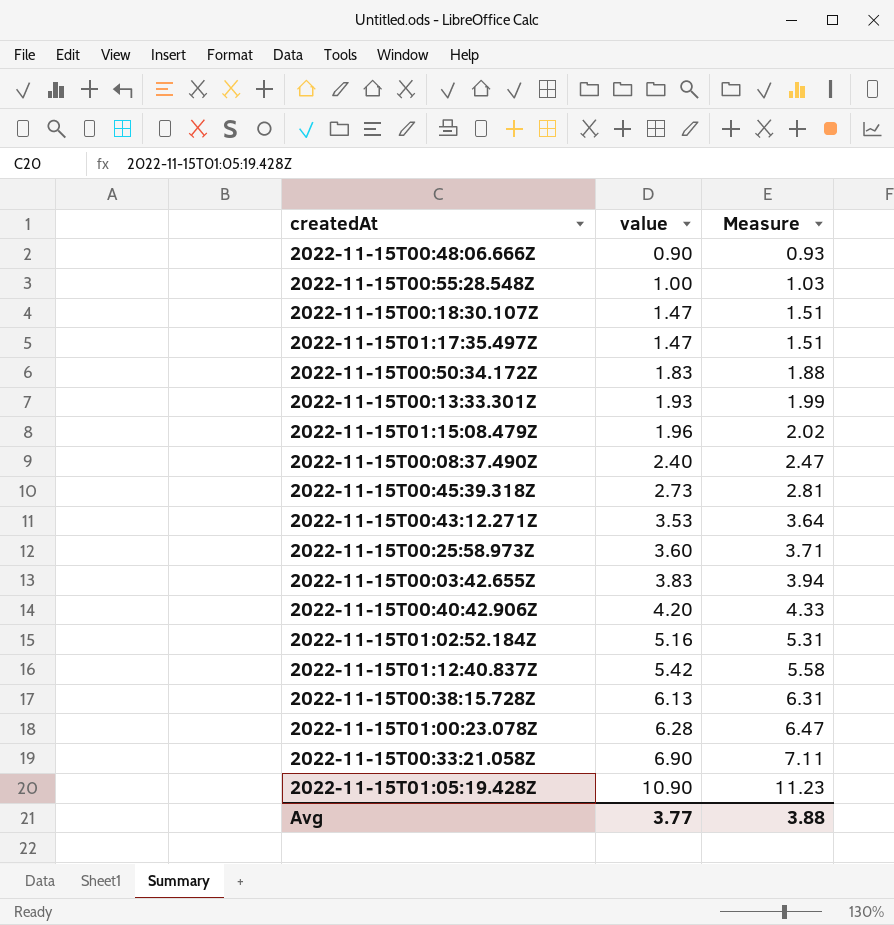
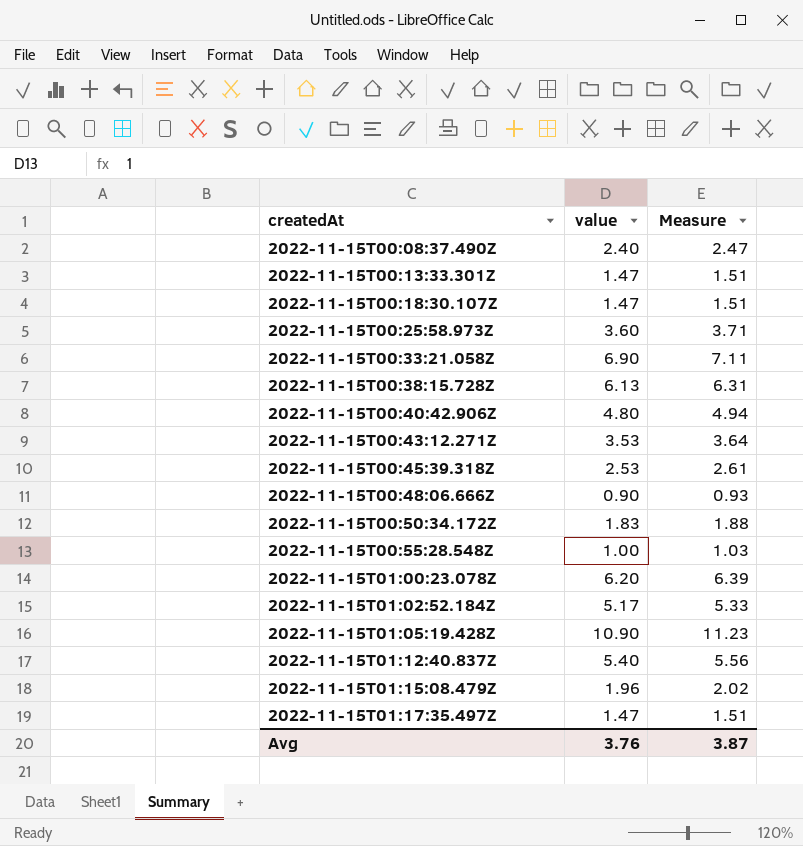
row order: value ascending -> createdAt ascending
row 2022-11-15T00:03:42.655Z: 3.83 | 3.94 -> none
2022-11-15T00:13:33.301Z | value: 1.93 -> 1.47
2022-11-15T00:13:33.301Z | Measure: 1.99 -> 1.51
2022-11-15T00:40:42.906Z | value: 4.20 -> 4.80
2022-11-15T00:40:42.906Z | Measure: 4.33 -> 4.94
2022-11-15T00:45:39.318Z | value: 2.73 -> 2.53
2022-11-15T00:45:39.318Z | Measure: 2.81 -> 2.61
2022-11-15T01:00:23.078Z | value: 6.28 -> 6.20
2022-11-15T01:00:23.078Z | Measure: 6.47 -> 6.39
2022-11-15T01:02:52.184Z | value: 5.16 -> 5.17
2022-11-15T01:02:52.184Z | Measure: 5.31 -> 5.33
2022-11-15T01:12:40.837Z | value: 5.42 -> 5.40
2022-11-15T01:12:40.837Z | Measure: 5.58 -> 5.56
Avg | value: 3.77 -> 3.76
Avg | Measure: 3.88 -> 3.87

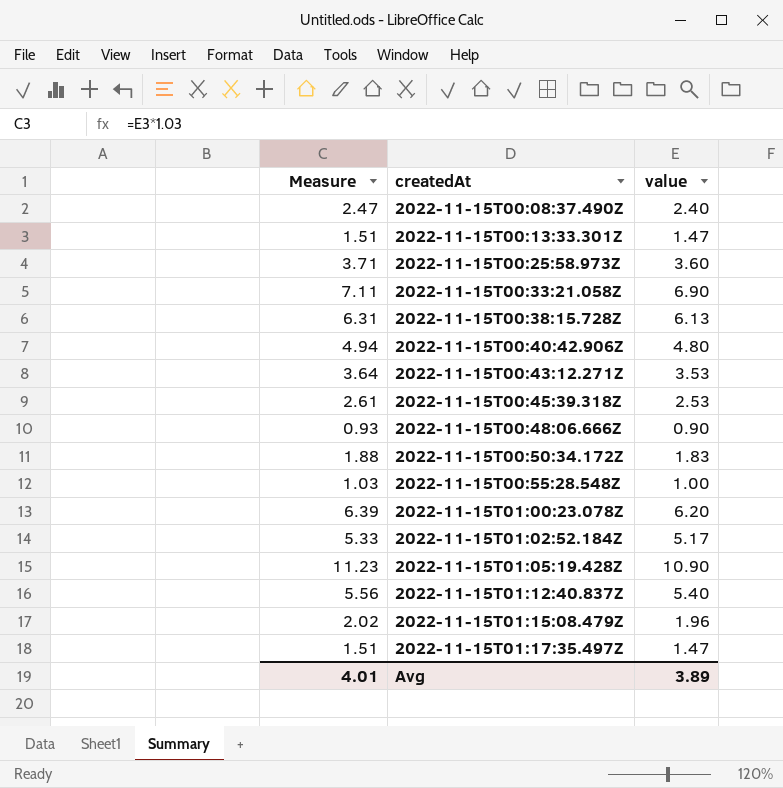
column Measure | position: 3 -> 1
row 2022-11-15T00:18:30.107Z: 1.47 | 1.51 -> none
Avg | Measure: 3.87 -> 4.01
Avg | value: 3.76 -> 3.89

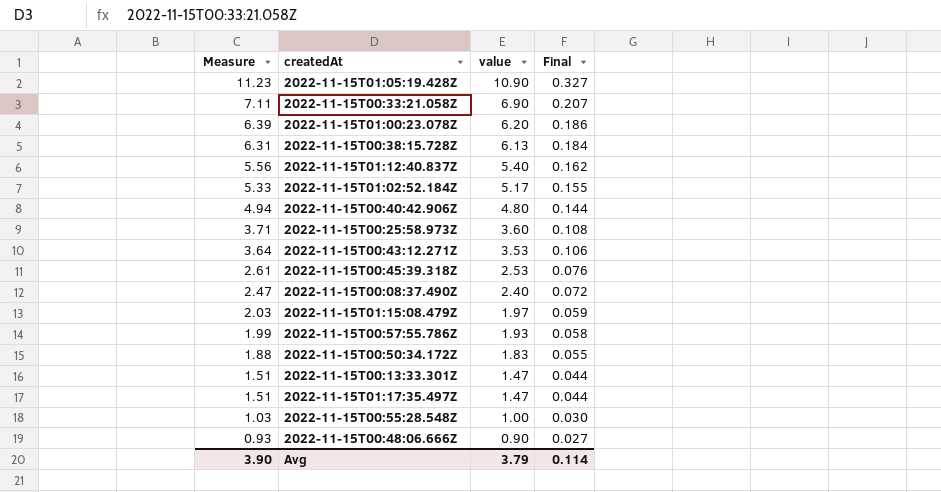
row order: createdAt ascending -> Measure descending
column Final | formula: none -> [value] * 0.03
2022-11-15T01:15:08.479Z | Measure: 2.02 -> 2.03
2022-11-15T01:15:08.479Z | value: 1.96 -> 1.97
row 2022-11-15T00:57:55.786Z: none -> 1.99 | 1.93 | 0.058
Avg | Measure: 4.01 -> 3.90
Avg | value: 3.89 -> 3.79

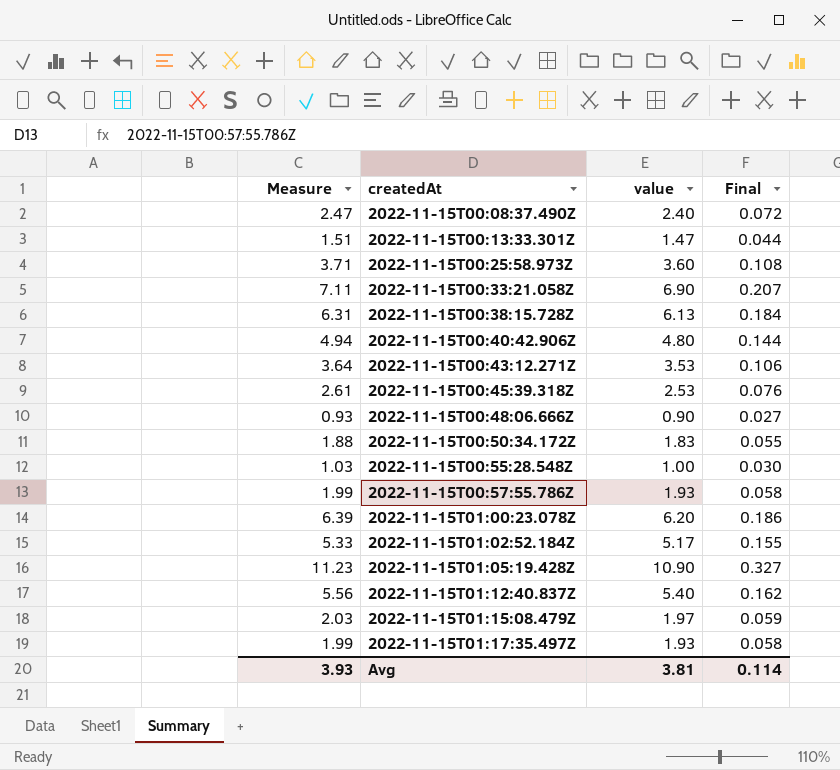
row order: Measure descending -> createdAt ascending
2022-11-15T01:17:35.497Z | Measure: 1.51 -> 1.99
2022-11-15T01:17:35.497Z | value: 1.47 -> 1.93
2022-11-15T01:17:35.497Z | Final: 0.044 -> 0.058
Avg | Measure: 3.90 -> 3.93
Avg | value: 3.79 -> 3.81

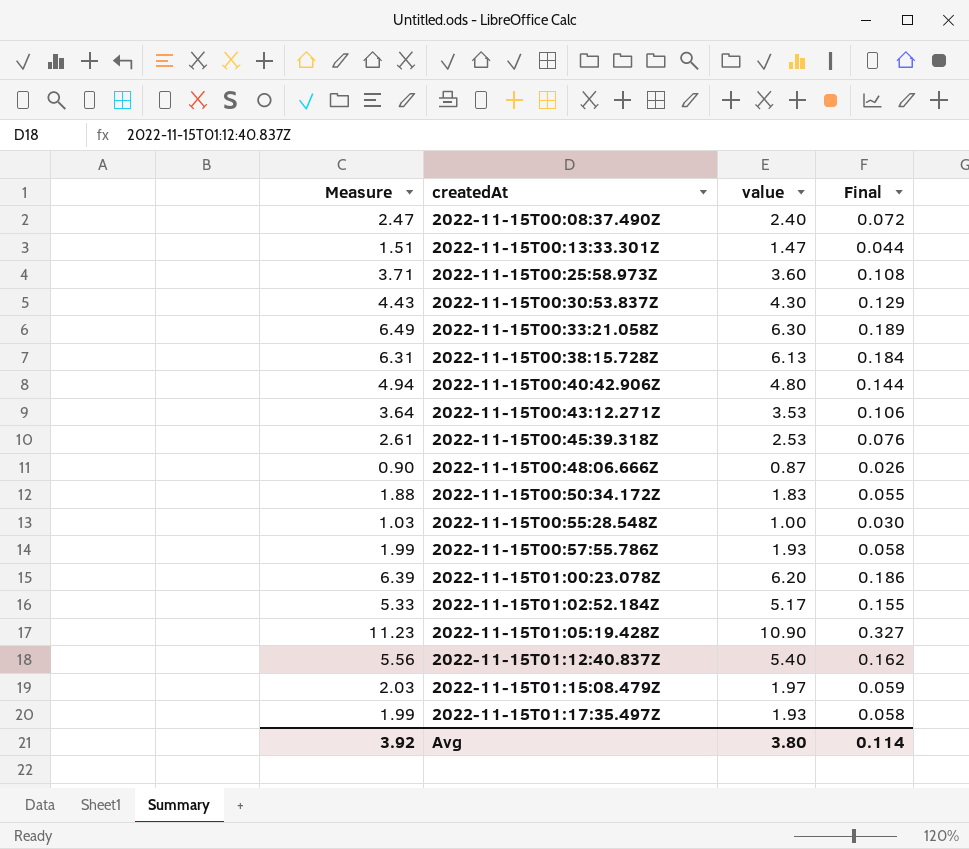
row 2022-11-15T00:30:53.837Z: none -> 4.43 | 4.30 | 0.129
2022-11-15T00:33:21.058Z | Measure: 7.11 -> 6.49
2022-11-15T00:33:21.058Z | value: 6.90 -> 6.30
2022-11-15T00:33:21.058Z | Final: 0.207 -> 0.189
2022-11-15T00:48:06.666Z | Measure: 0.93 -> 0.90
2022-11-15T00:48:06.666Z | value: 0.90 -> 0.87
2022-11-15T00:48:06.666Z | Final: 0.027 -> 0.026
Avg | Measure: 3.93 -> 3.92
Avg | value: 3.81 -> 3.80

